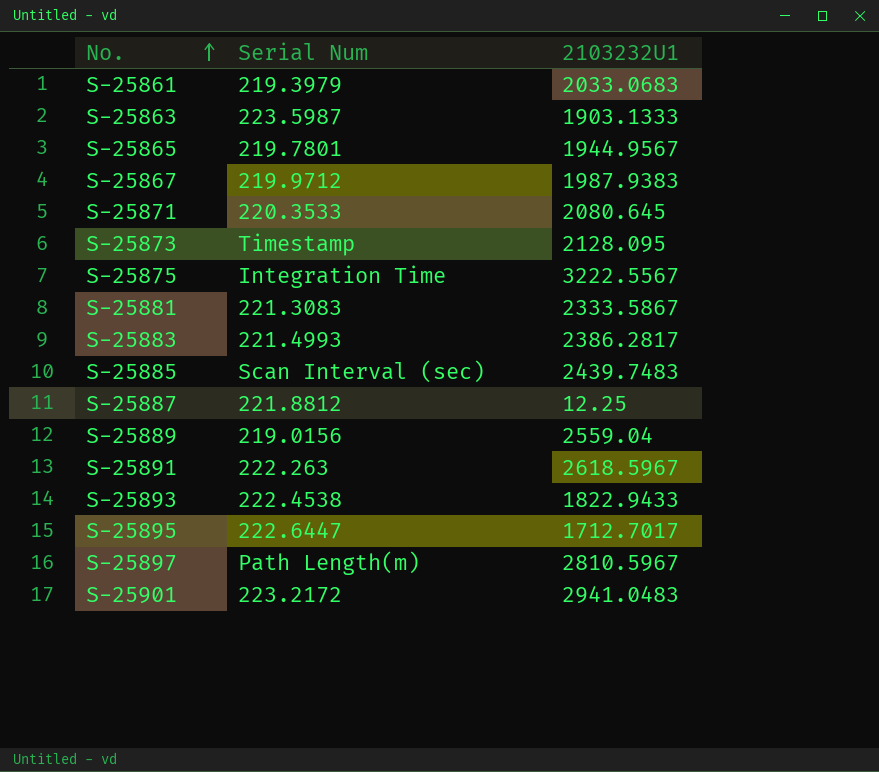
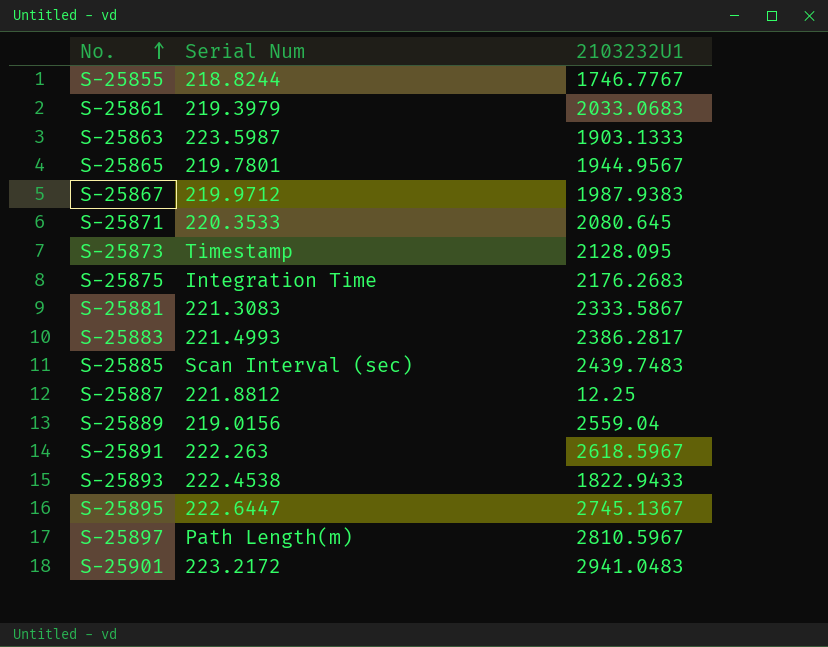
row S-25855: none -> 218.8244 | 1746.7767
S-25875 | 2103232U1: 3222.5567 -> 2176.2683
S-25895 | 2103232U1: 1712.7017 -> 2745.1367

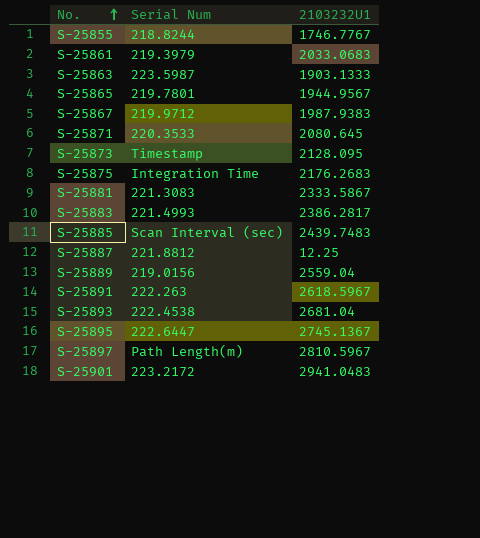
S-25893 | 2103232U1: 1822.9433 -> 2681.04

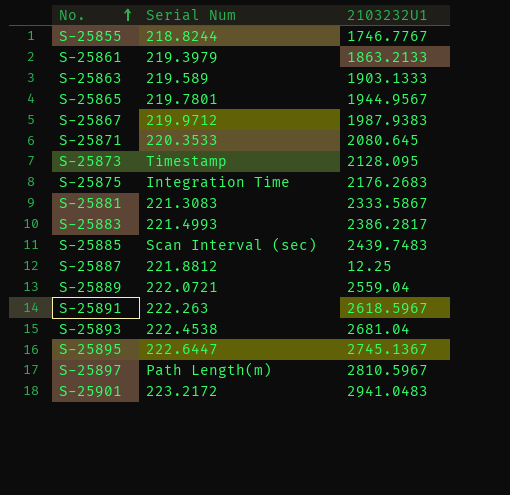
S-25861 | 2103232U1: 2033.0683 -> 1863.2133
S-25863 | Serial Num: 223.5987 -> 219.589
S-25889 | Serial Num: 219.0156 -> 222.0721

